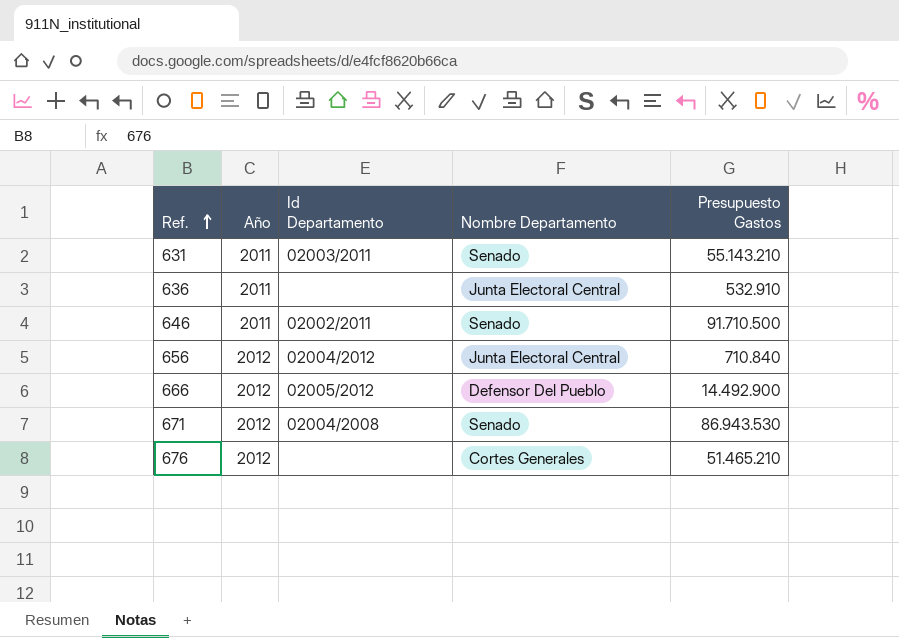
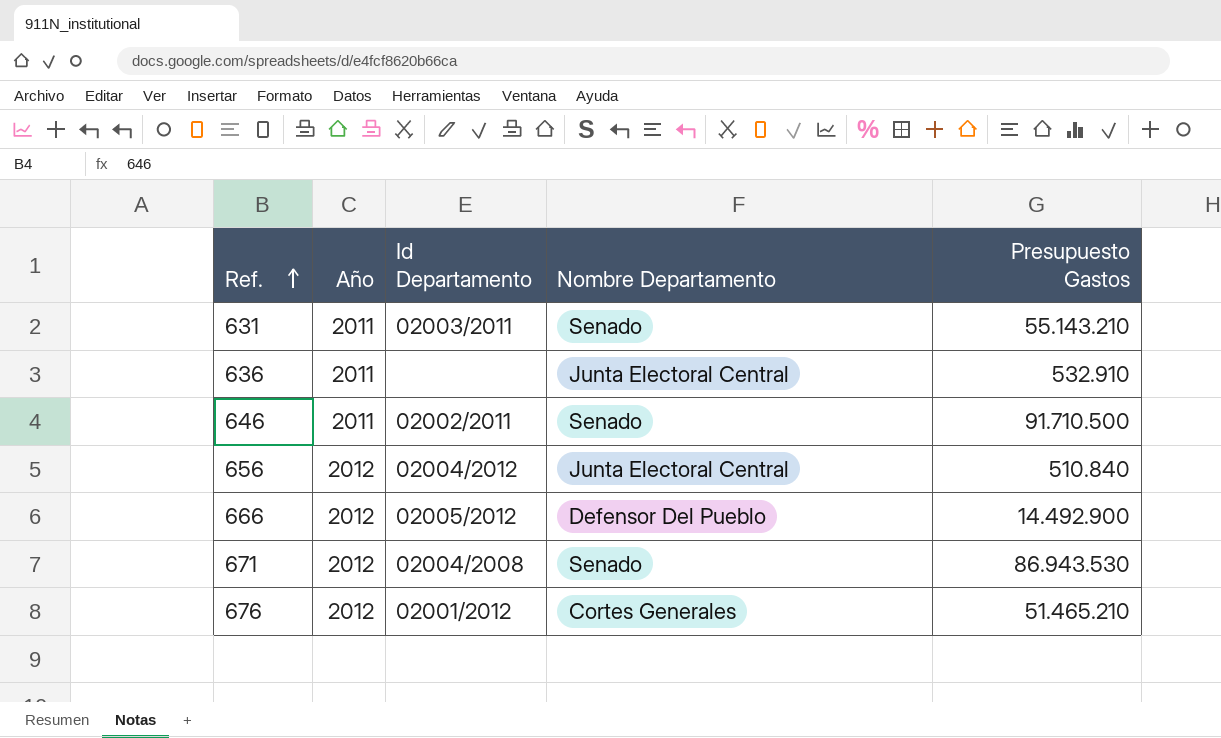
656 | Presupuesto Gastos: 710.840 -> 510.840
676 | Id Departamento: none -> 02001/2012

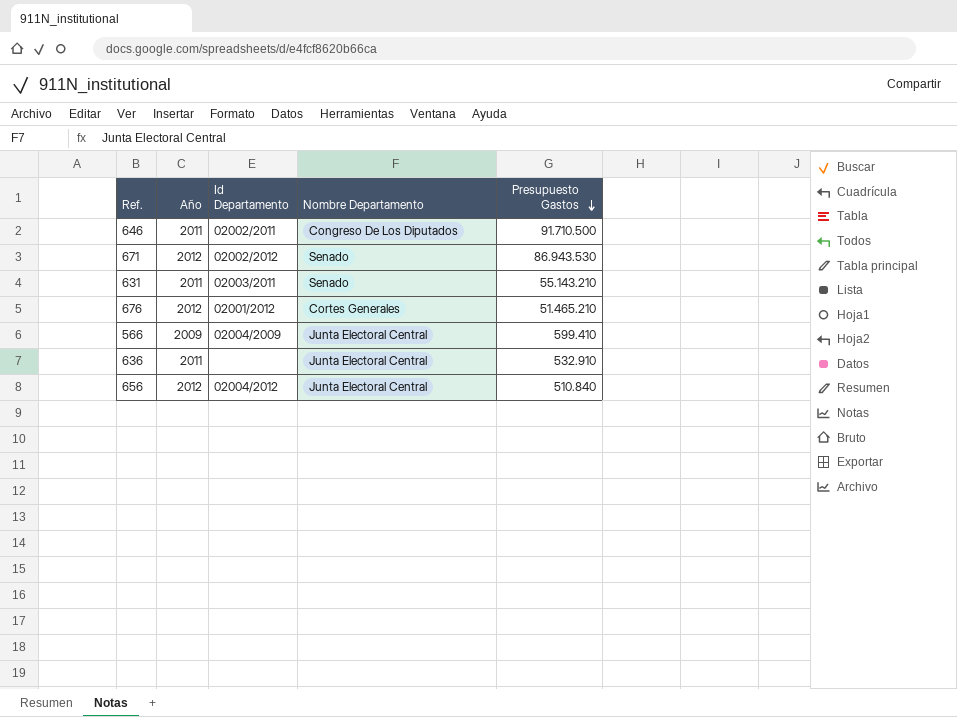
row order: Ref. ascending -> Presupuesto Gastos descending
row 666: 2012 | 02005/2012 | Defensor Del Pueblo | 14.492.900 -> none
646 | Nombre Departamento: Senado -> Congreso De Los Diputados
671 | Id Departamento: 02004/2008 -> 02002/2012
row 566: none -> 2009 | 02004/2009 | Junta Electoral Central | 599.410

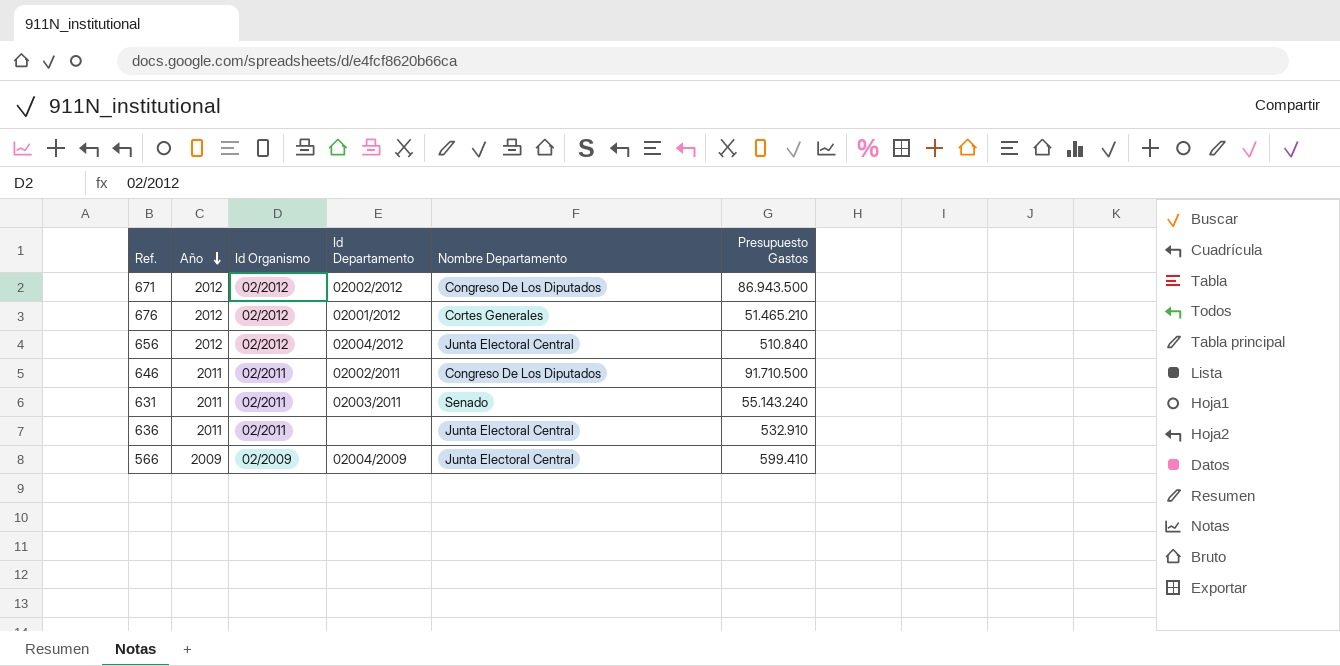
row order: Presupuesto Gastos descending -> Año descending
column Id Organismo | position: none -> 3
671 | Nombre Departamento: Senado -> Congreso De Los Diputados
671 | Presupuesto Gastos: 86.943.530 -> 86.943.500
631 | Presupuesto Gastos: 55.143.210 -> 55.143.240

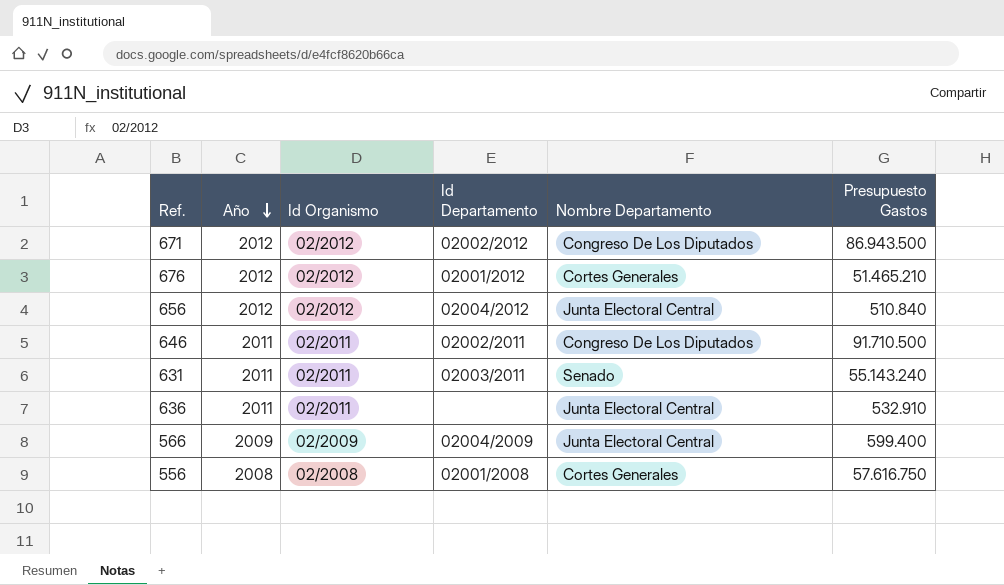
566 | Presupuesto Gastos: 599.410 -> 599.400
row 556: none -> 2008 | 02/2008 | 02001/2008 | Cortes Generales | 57.616.750

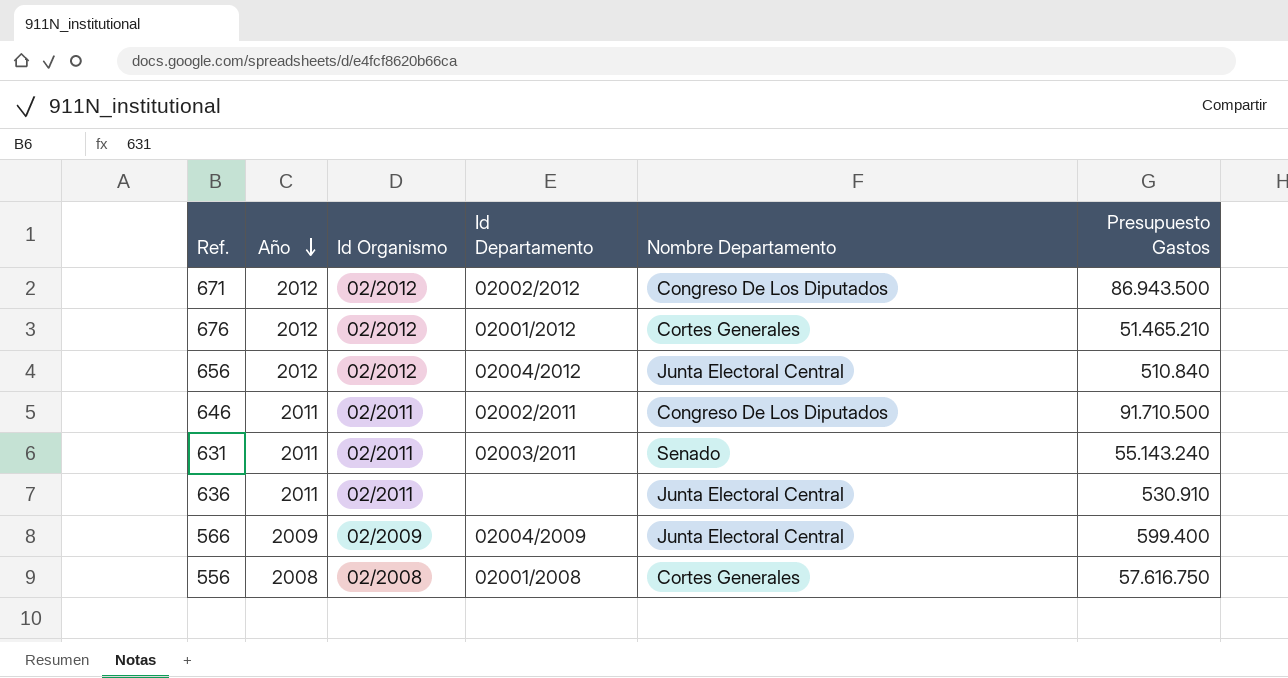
636 | Presupuesto Gastos: 532.910 -> 530.910

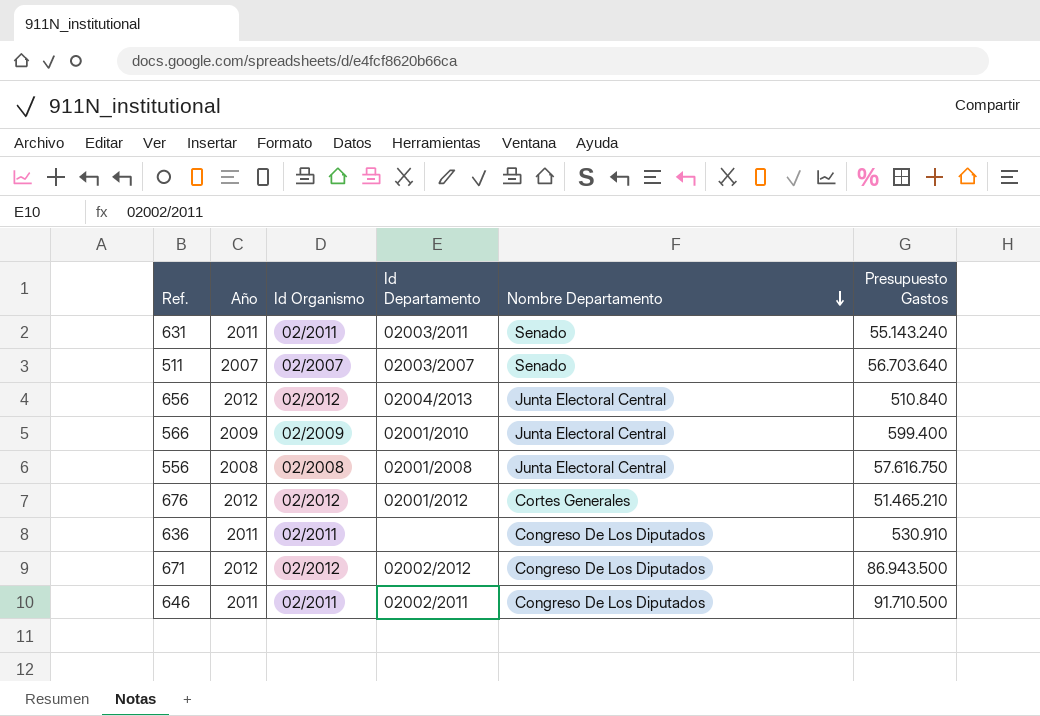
row order: Año descending -> Nombre Departamento descending
row 511: none -> 2007 | 02/2007 | 02003/2007 | Senado | 56.703.640
656 | Id Departamento: 02004/2012 -> 02004/2013
566 | Id Departamento: 02004/2009 -> 02001/2010
556 | Nombre Departamento: Cortes Generales -> Junta Electoral Central
636 | Nombre Departamento: Junta Electoral Central -> Congreso De Los Diputados

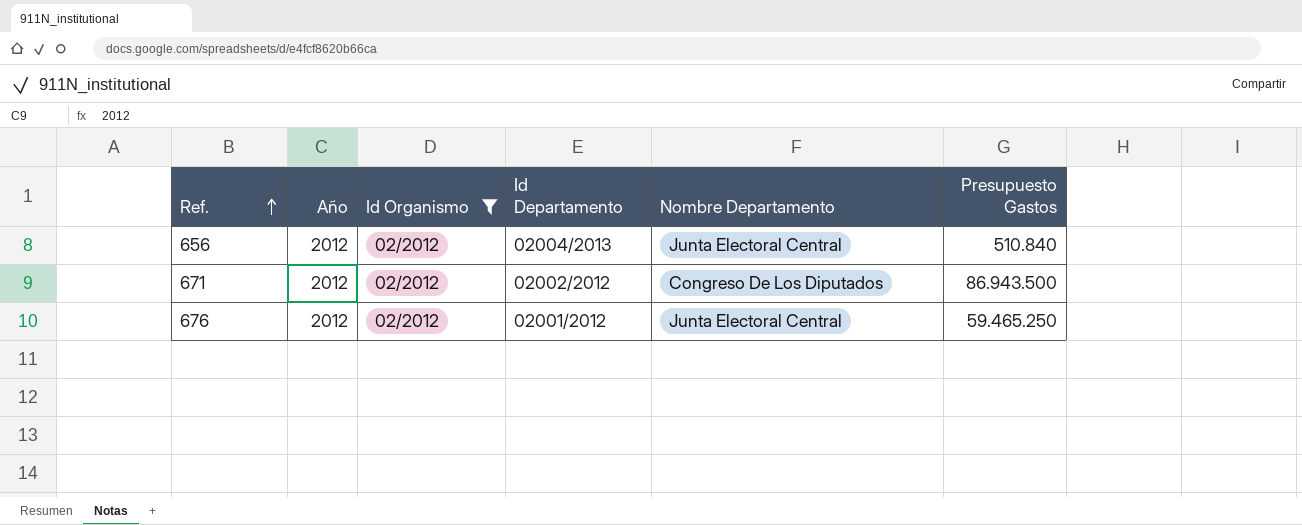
filter: none -> Id Organismo = 02/2012
row order: Nombre Departamento descending -> Ref. ascending
676 | Nombre Departamento: Cortes Generales -> Junta Electoral Central
676 | Presupuesto Gastos: 51.465.210 -> 59.465.250

